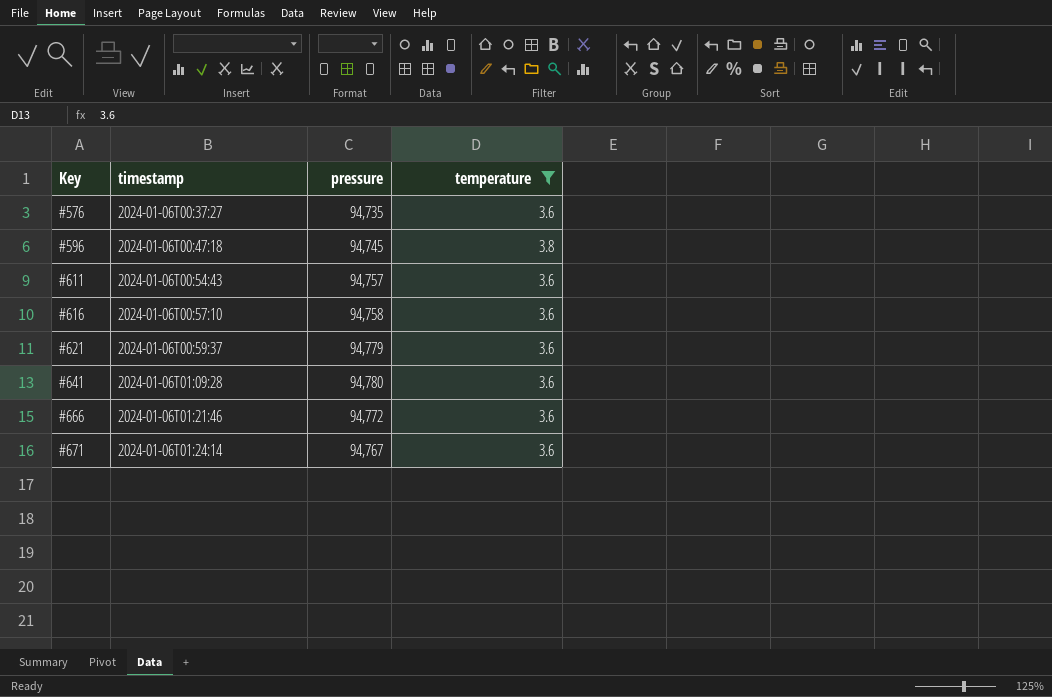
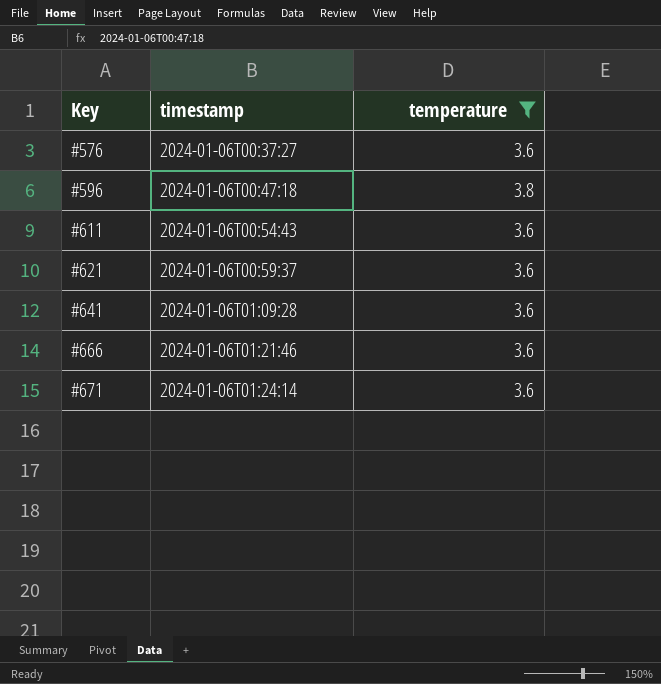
column pressure | position: 3 -> none
row #616: 2024-01-06T00:57:10 | 94,758 | 3.6 -> none

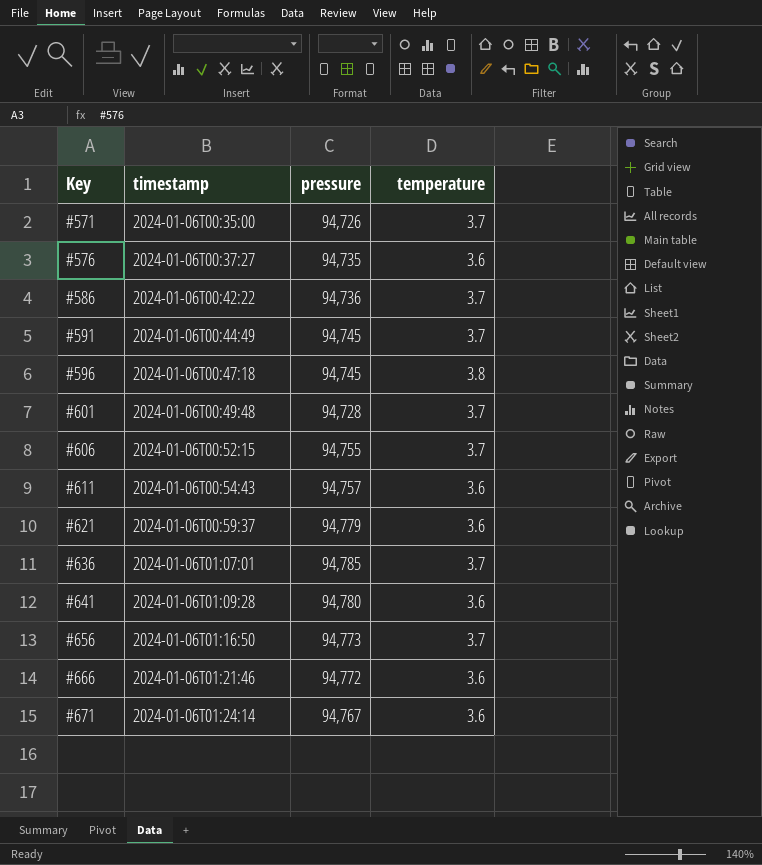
filter: temperature != 3.7 -> none
column pressure | position: none -> 3

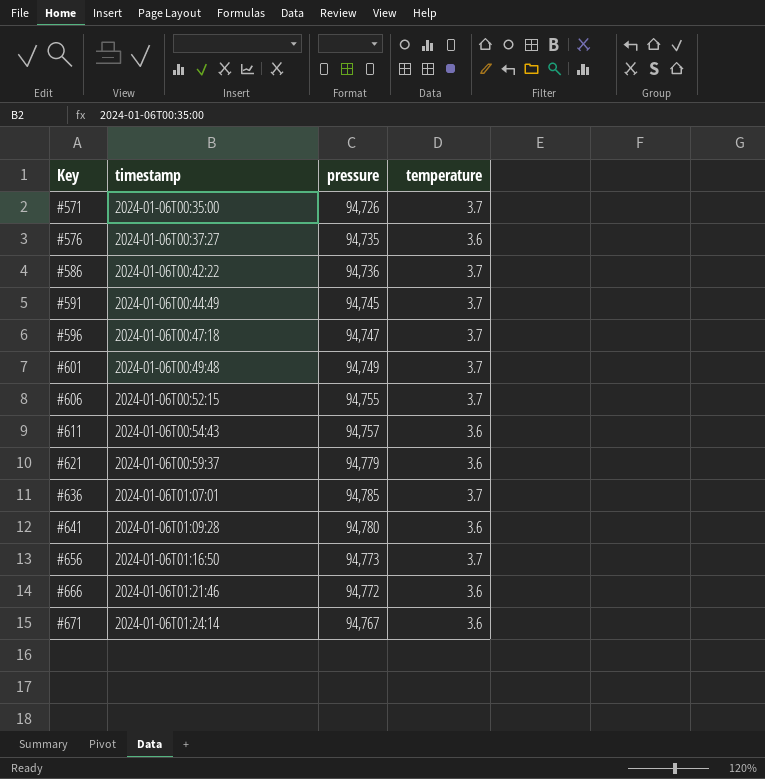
#596 | pressure: 94,745 -> 94,747
#596 | temperature: 3.8 -> 3.7
#601 | pressure: 94,728 -> 94,749

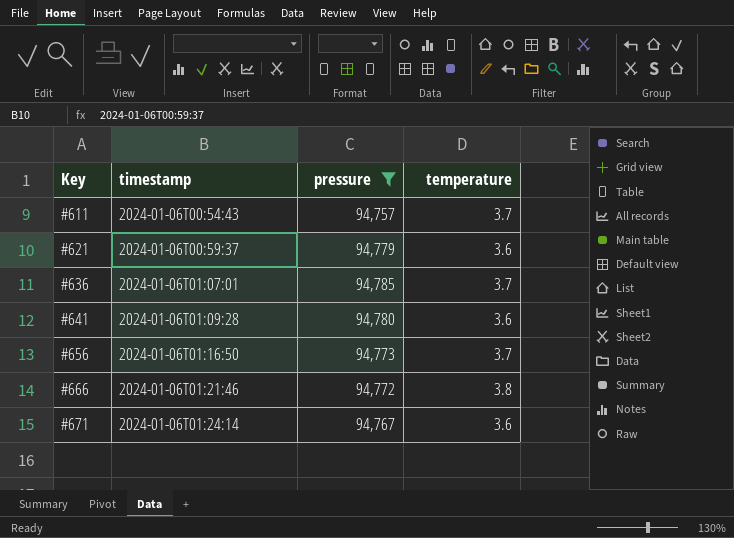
filter: none -> pressure >= 94,757
#611 | temperature: 3.6 -> 3.7
#666 | temperature: 3.6 -> 3.8

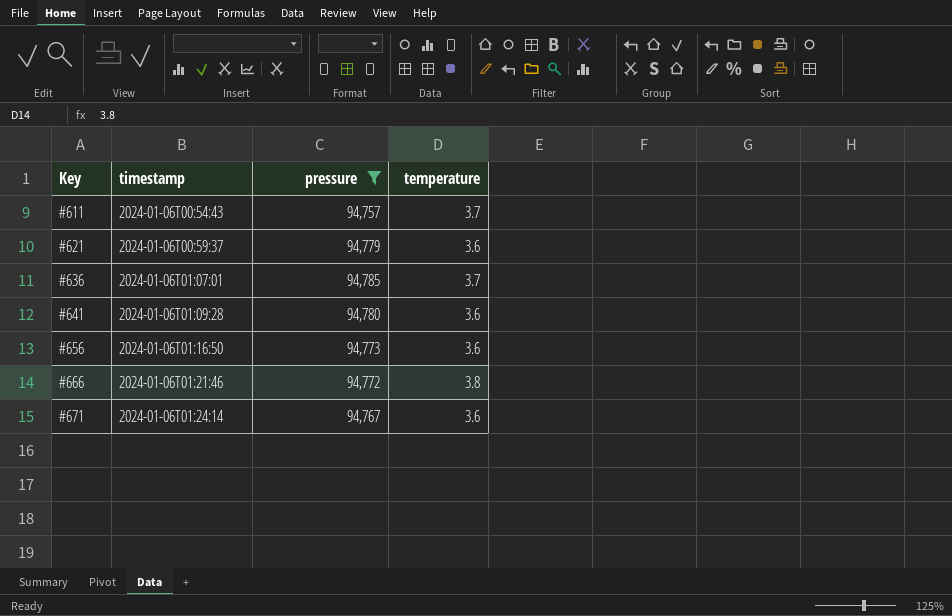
#656 | temperature: 3.7 -> 3.6

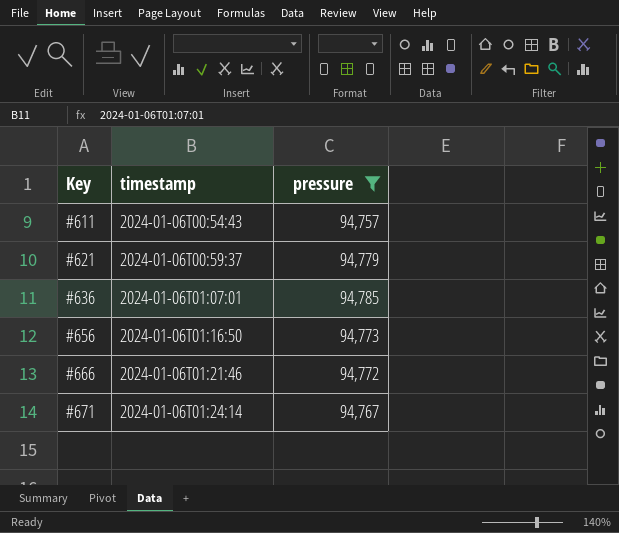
column temperature | position: 4 -> none
row #641: 2024-01-06T01:09:28 | 94,780 | 3.6 -> none

